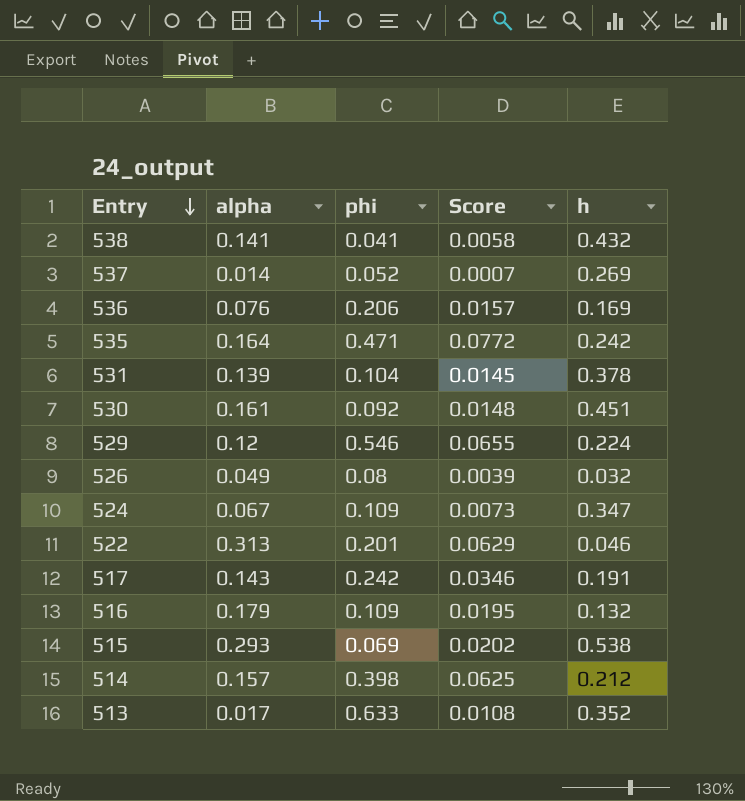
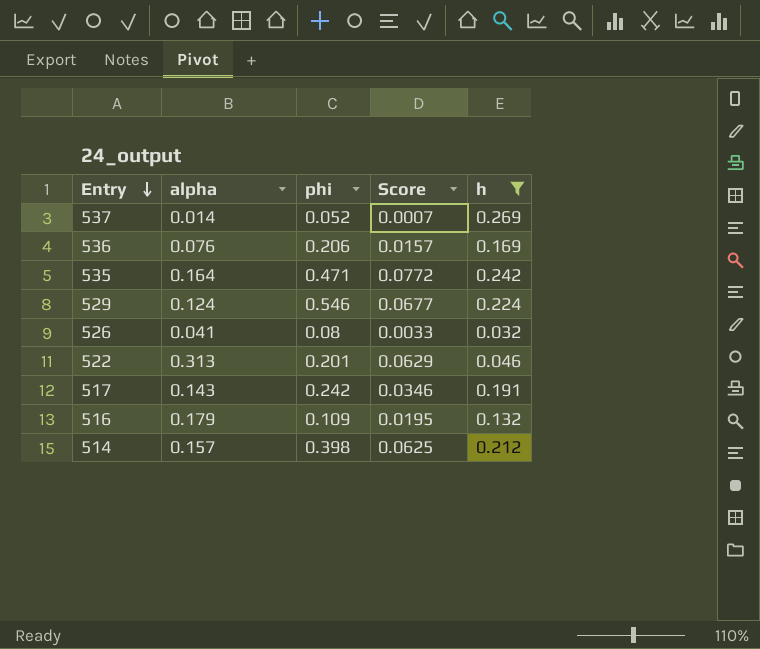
filter: none -> h <= 0.269
529 | alpha: 0.12 -> 0.124
529 | Score: 0.0655 -> 0.0677
526 | alpha: 0.049 -> 0.041
526 | Score: 0.0039 -> 0.0033

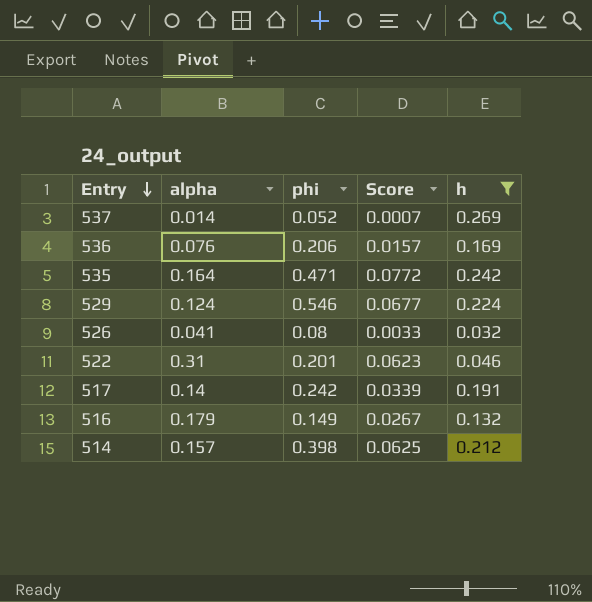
522 | alpha: 0.313 -> 0.31
522 | Score: 0.0629 -> 0.0623
517 | alpha: 0.143 -> 0.14
517 | Score: 0.0346 -> 0.0339
516 | phi: 0.109 -> 0.149
516 | Score: 0.0195 -> 0.0267

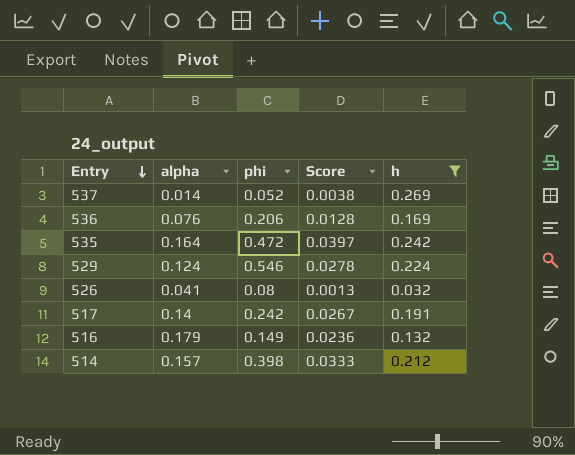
column Score | formula: [alpha] * [phi] -> [alpha] * [h]
row 522: 0.31 | 0.201 | 0.0623 | 0.046 -> none
535 | phi: 0.471 -> 0.472

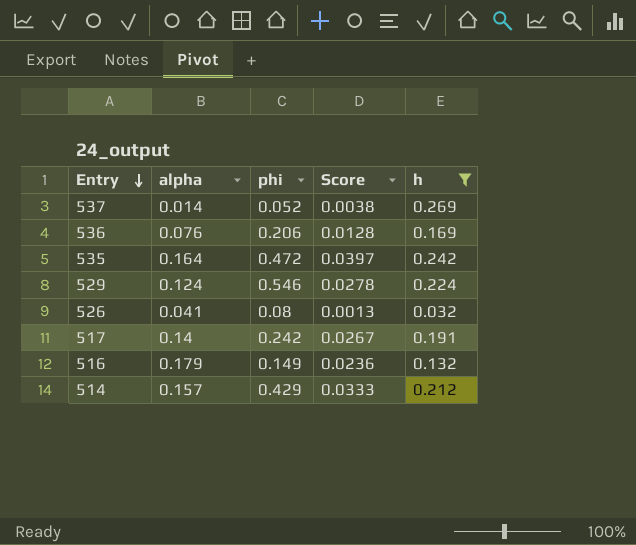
514 | phi: 0.398 -> 0.429

